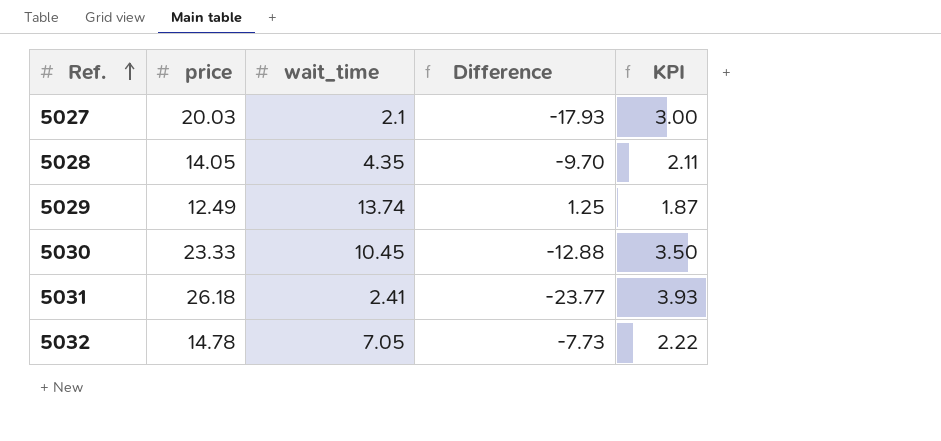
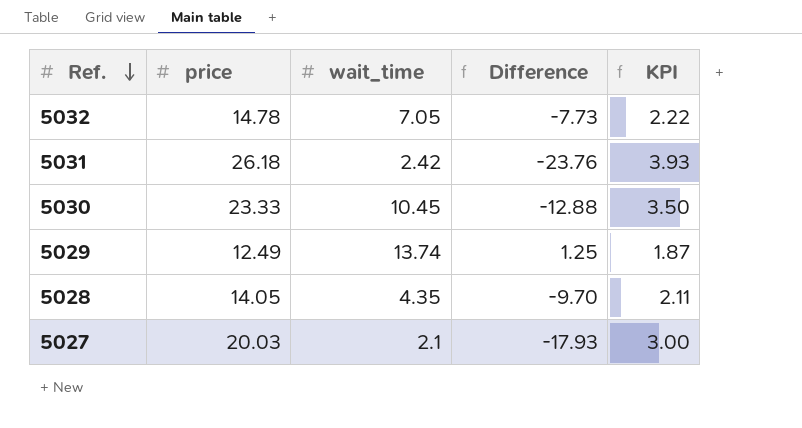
row order: Ref. ascending -> Ref. descending
5031 | wait_time: 2.41 -> 2.42
5031 | Difference: -23.77 -> -23.76

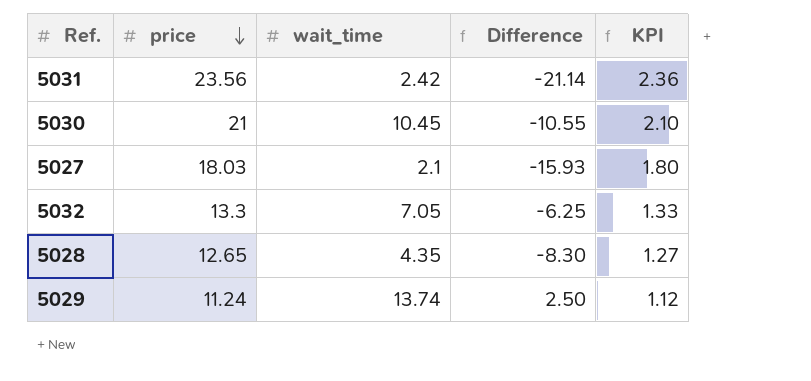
row order: Ref. descending -> price descending
column KPI | formula: [price] * 0.15 -> [price] * 0.1
5031 | price: 26.18 -> 23.56
5031 | Difference: -23.76 -> -21.14
5030 | price: 23.33 -> 21
5030 | Difference: -12.88 -> -10.55
5027 | price: 20.03 -> 18.03
5027 | Difference: -17.93 -> -15.93
5032 | price: 14.78 -> 13.3
5032 | Difference: -7.73 -> -6.25
5028 | price: 14.05 -> 12.65
5028 | Difference: -9.70 -> -8.30
5029 | price: 12.49 -> 11.24
5029 | Difference: 1.25 -> 2.50

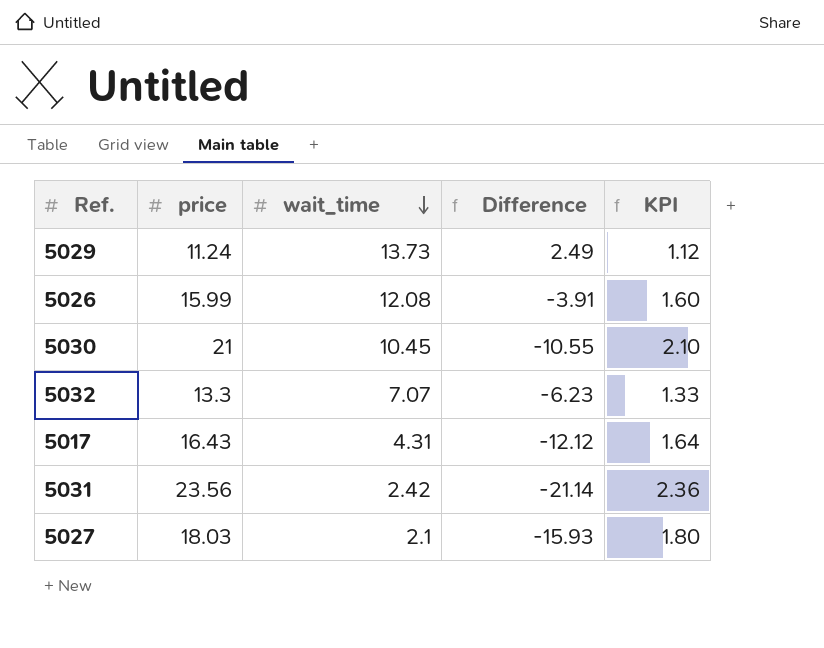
row order: price descending -> wait_time descending
row 5028: 12.65 | 4.35 | -8.30 | 1.27 -> none
5029 | wait_time: 13.74 -> 13.73
5029 | Difference: 2.50 -> 2.49
row 5026: none -> 15.99 | 12.08 | -3.91 | 1.60
5032 | wait_time: 7.05 -> 7.07
5032 | Difference: -6.25 -> -6.23
row 5017: none -> 16.43 | 4.31 | -12.12 | 1.64

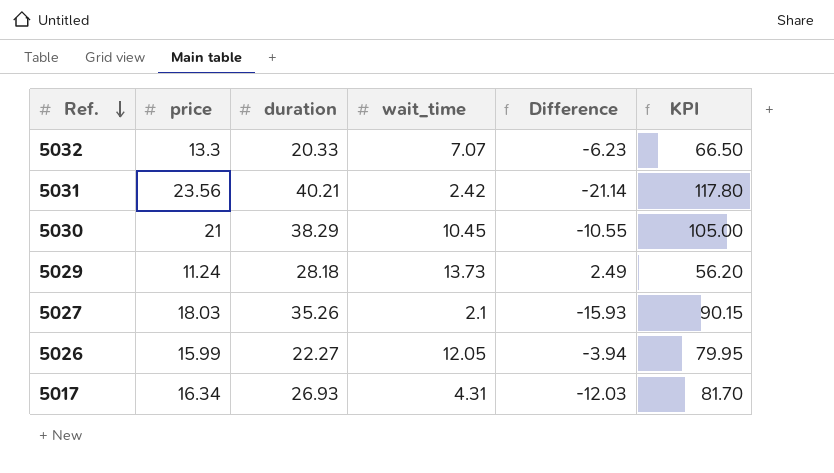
row order: wait_time descending -> Ref. descending
column duration | position: none -> 3
column KPI | formula: [price] * 0.1 -> [price] * 5
5026 | wait_time: 12.08 -> 12.05
5026 | Difference: -3.91 -> -3.94
5017 | price: 16.43 -> 16.34
5017 | Difference: -12.12 -> -12.03

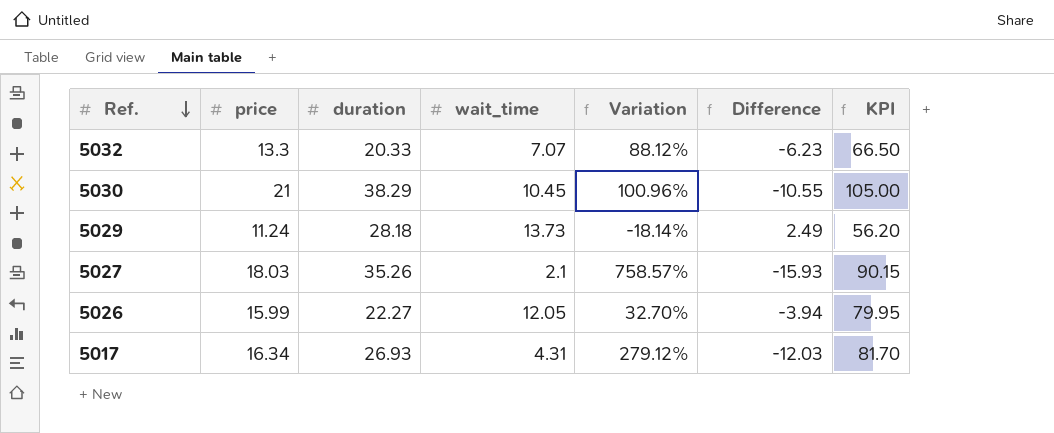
column Variation | formula: none -> ([price] - [wait_time]) / [wait_time]
row 5031: 23.56 | 40.21 | 2.42 | -21.14 | 117.80 -> none

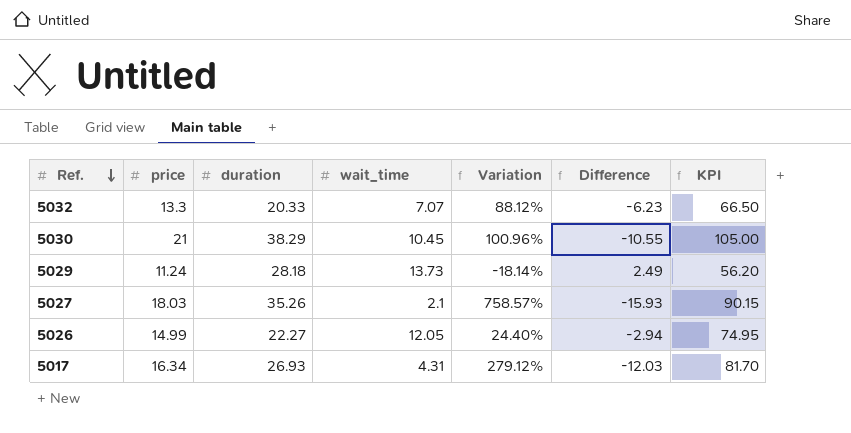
5026 | price: 15.99 -> 14.99
5026 | Variation: 32.70% -> 24.40%
5026 | Difference: -3.94 -> -2.94
5026 | KPI: 79.95 -> 74.95

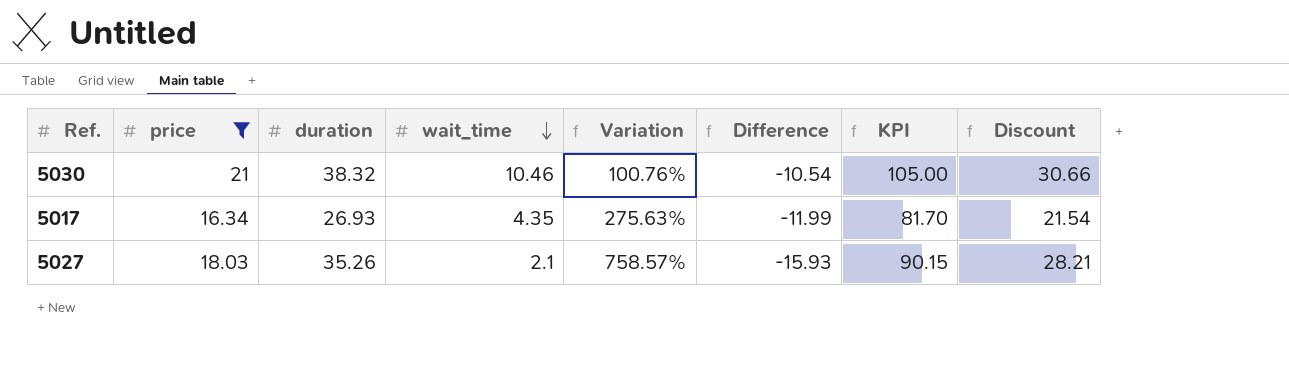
filter: none -> price >= 16.34
row order: Ref. descending -> wait_time descending
column Discount | formula: none -> [duration] * 0.8
5030 | duration: 38.29 -> 38.32
5030 | wait_time: 10.45 -> 10.46
5030 | Variation: 100.96% -> 100.76%
5030 | Difference: -10.55 -> -10.54
5017 | wait_time: 4.31 -> 4.35
5017 | Variation: 279.12% -> 275.63%
5017 | Difference: -12.03 -> -11.99

